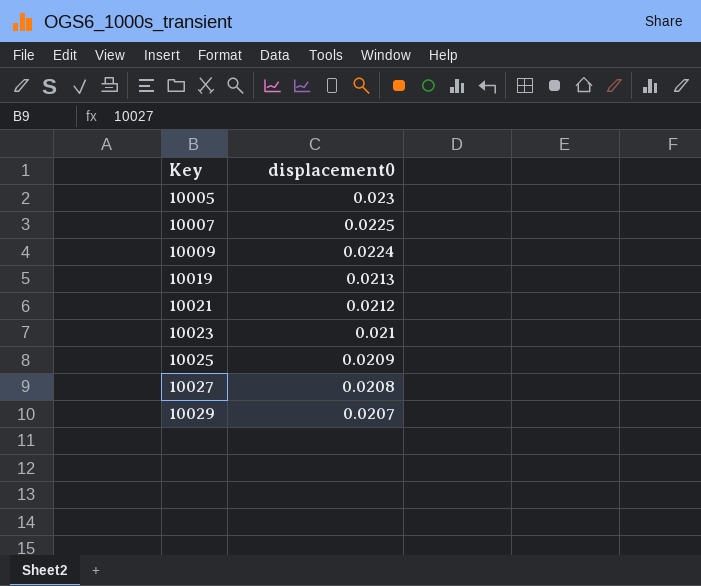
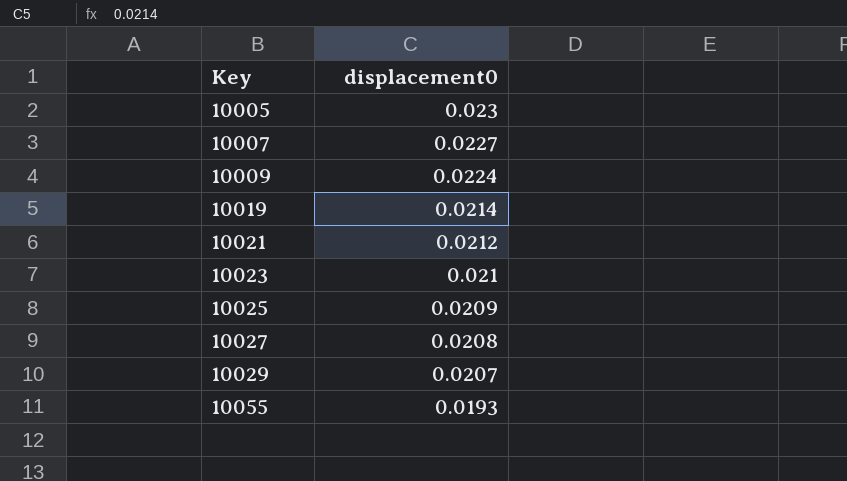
10007 | displacement0: 0.0225 -> 0.0227
10019 | displacement0: 0.0213 -> 0.0214
row 10055: none -> 0.0193

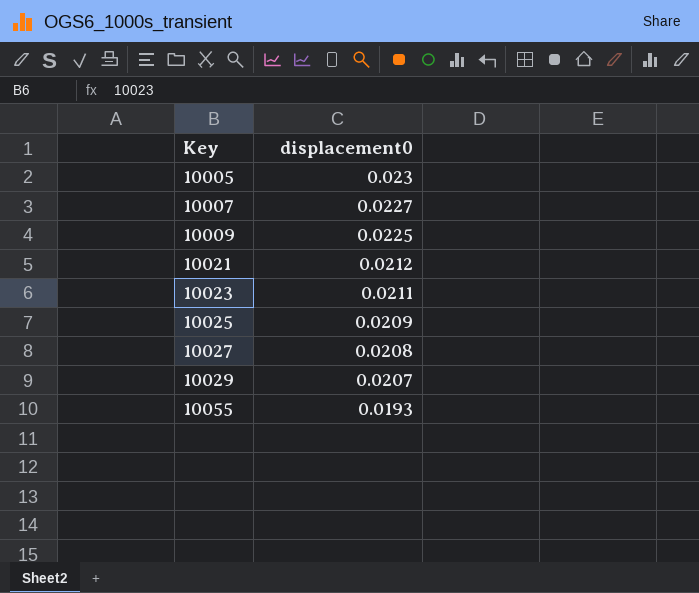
row 10019: 0.0214 -> none
10009 | displacement0: 0.0224 -> 0.0225
10023 | displacement0: 0.021 -> 0.0211

